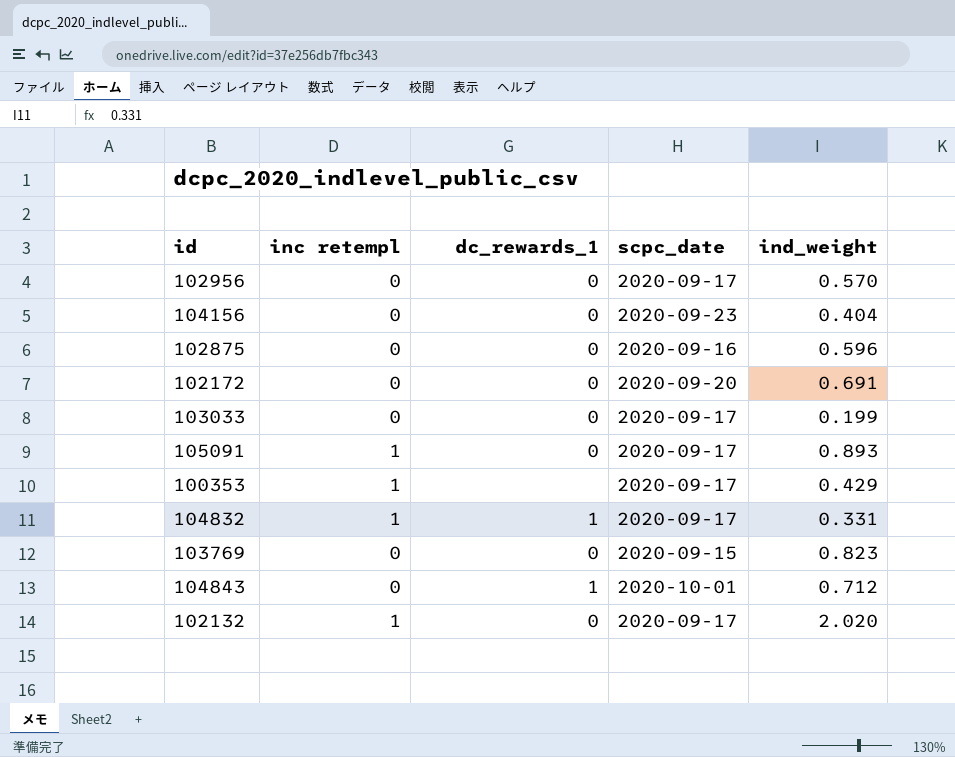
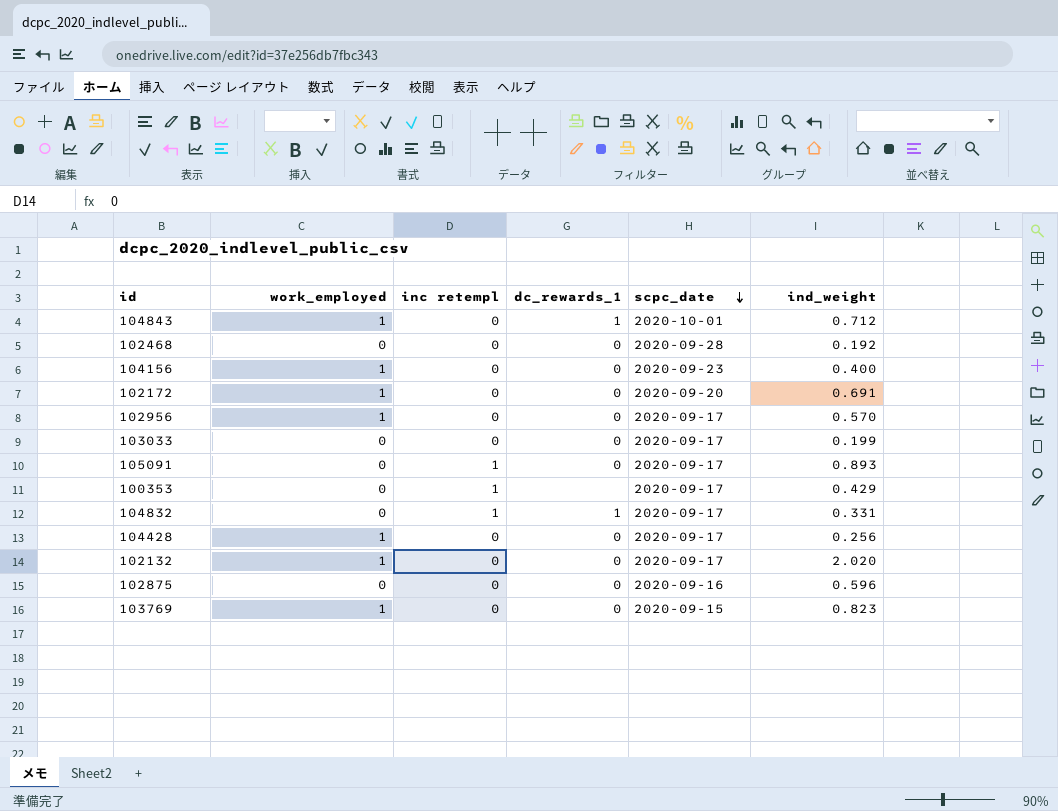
row order: none -> scpc_date descending
column work_employed | position: none -> 2
row 102468: none -> 0 | 0 | 0 | 2020-09-28 | 0.192
104156 | ind_weight: 0.404 -> 0.400
row 104428: none -> 1 | 0 | 0 | 2020-09-17 | 0.256
102132 | inc retempl: 1 -> 0

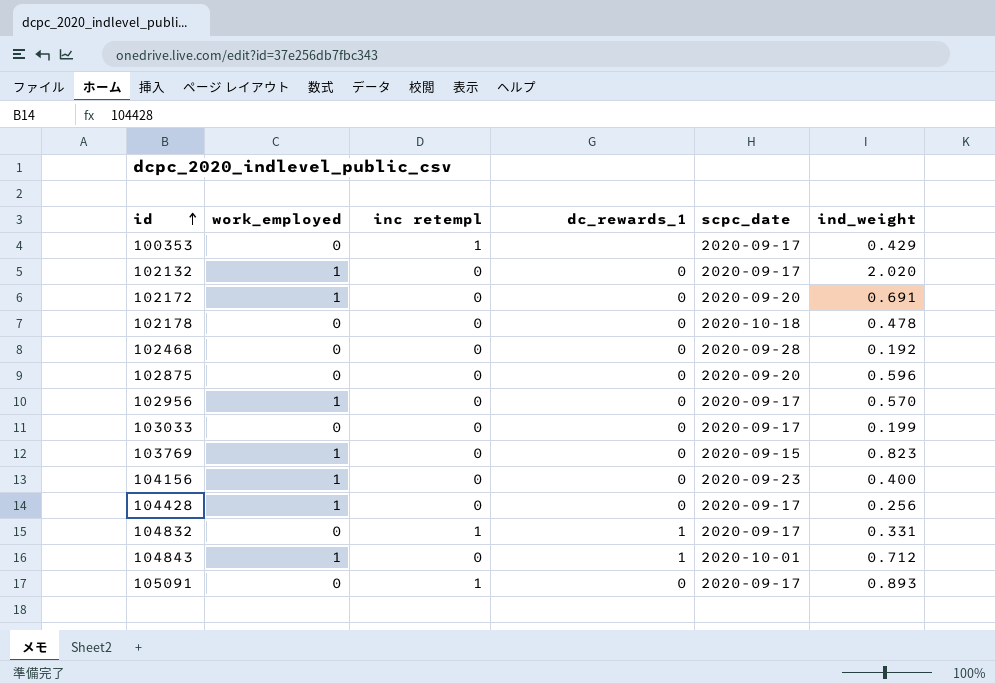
row order: scpc_date descending -> id ascending
row 102178: none -> 0 | 0 | 0 | 2020-10-18 | 0.478
102875 | scpc_date: 2020-09-16 -> 2020-09-20

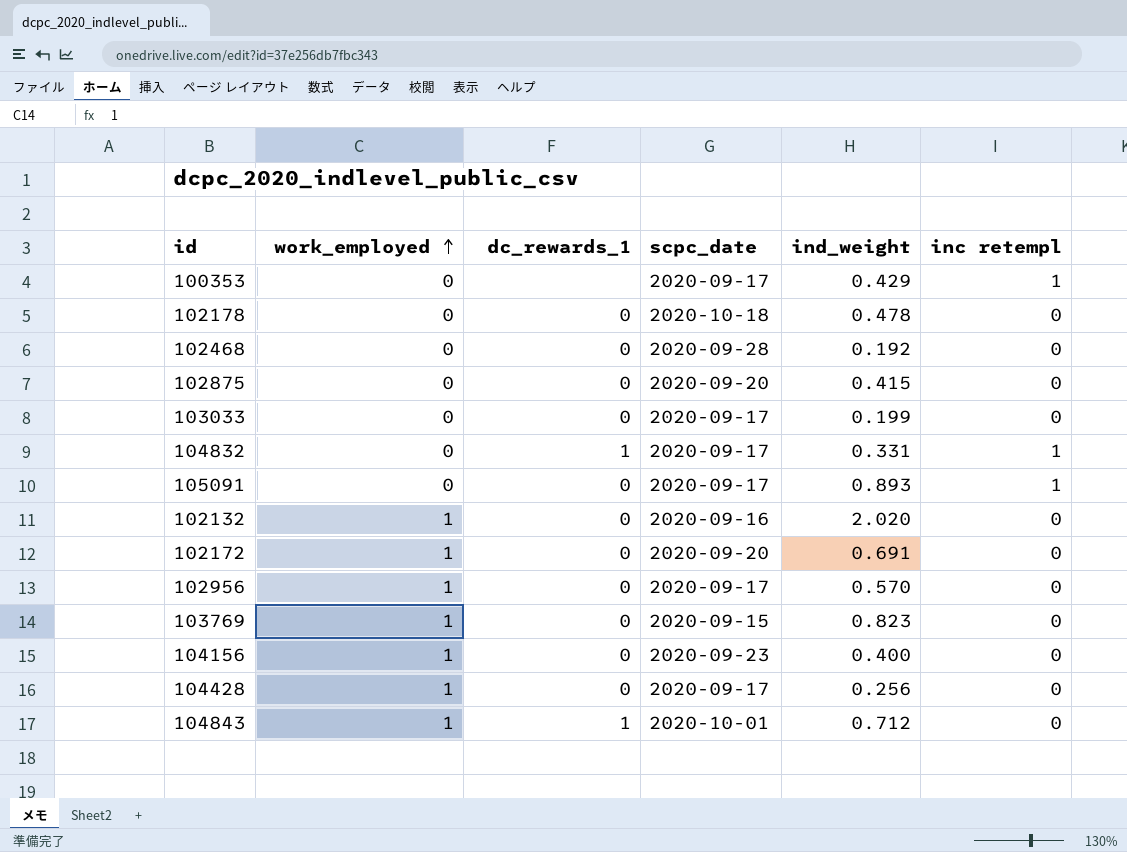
row order: id ascending -> work_employed ascending
column inc retempl | position: 3 -> 6
102875 | ind_weight: 0.596 -> 0.415
102132 | scpc_date: 2020-09-17 -> 2020-09-16

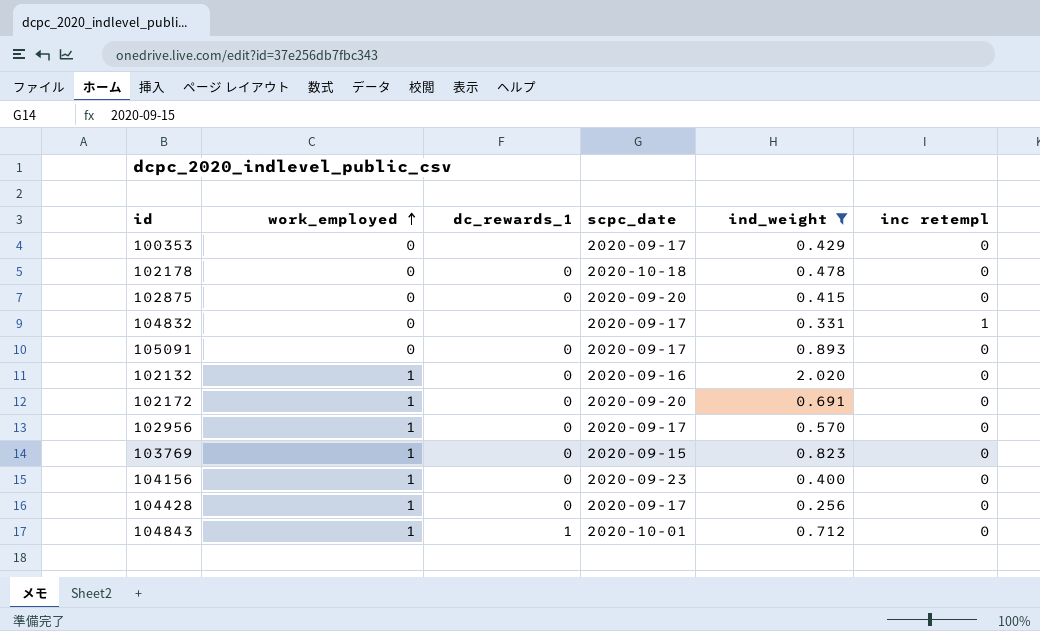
filter: none -> ind_weight >= 0.256
100353 | inc retempl: 1 -> 0
104832 | dc_rewards_1: 1 -> none
105091 | inc retempl: 1 -> 0

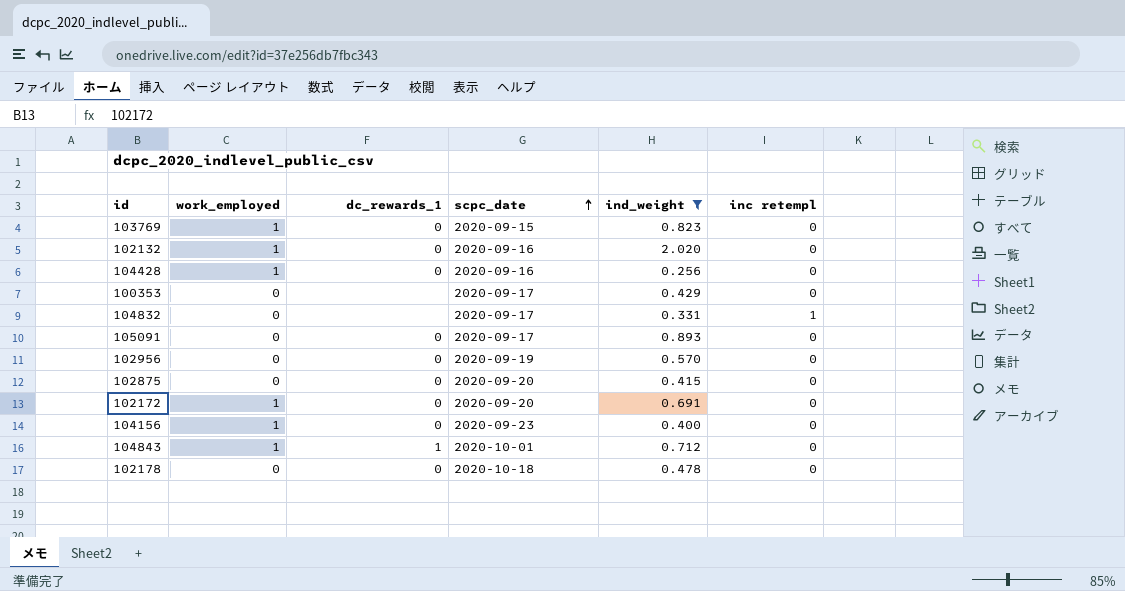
row order: work_employed ascending -> scpc_date ascending
104428 | scpc_date: 2020-09-17 -> 2020-09-16
102956 | work_employed: 1 -> 0
102956 | scpc_date: 2020-09-17 -> 2020-09-19

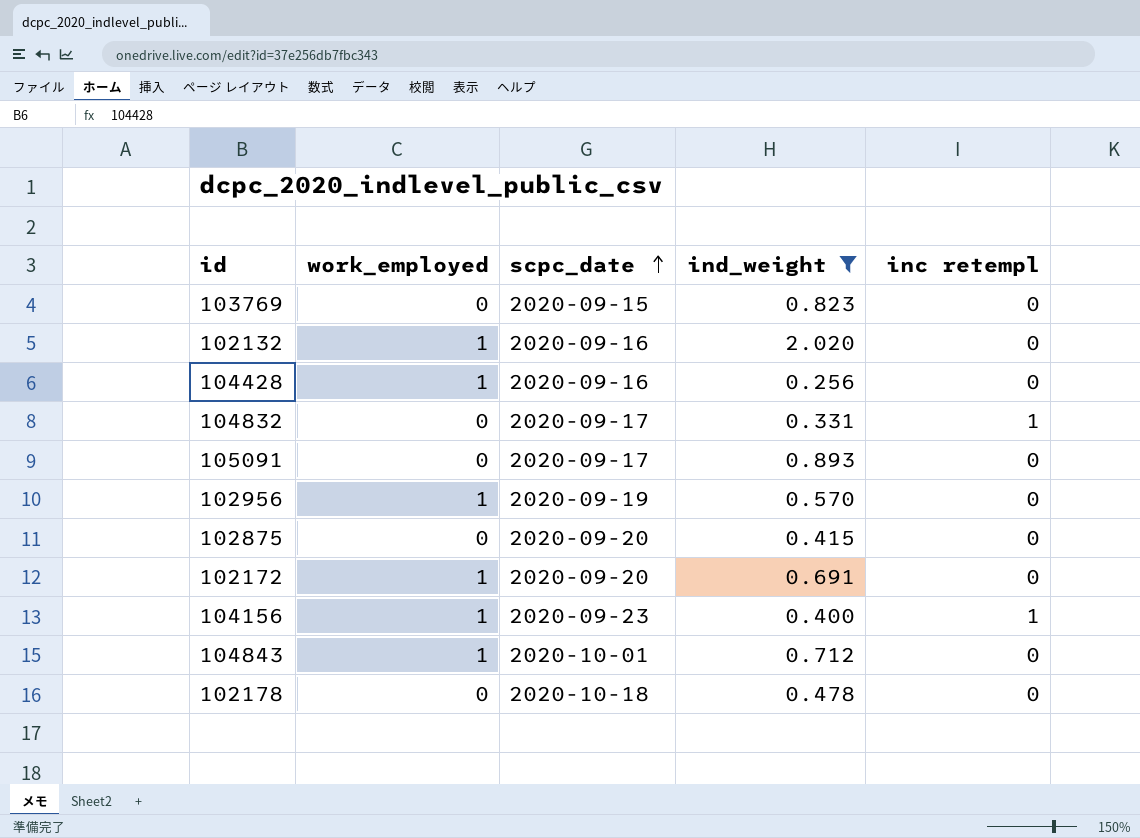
column dc_rewards_1 | position: 3 -> none
row 100353: 0 | none | 2020-09-17 | 0.429 | 0 -> none
103769 | work_employed: 1 -> 0
102956 | work_employed: 0 -> 1
104156 | inc retempl: 0 -> 1

